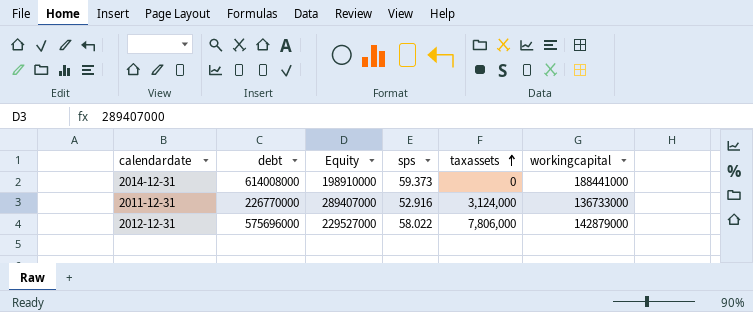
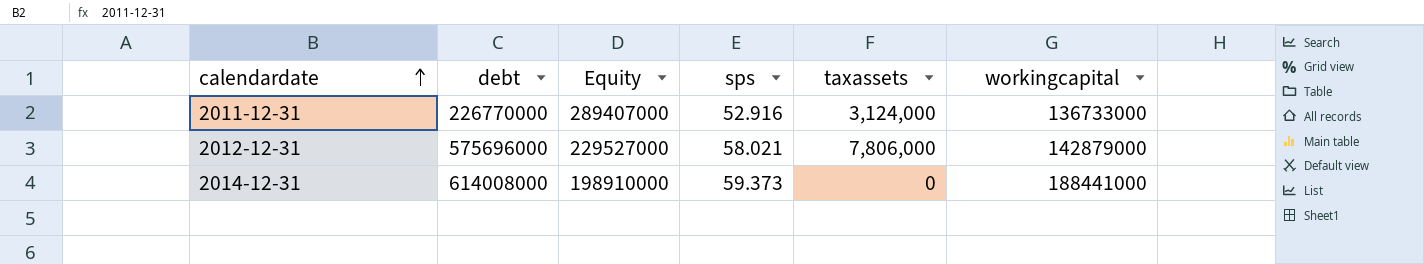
row order: taxassets ascending -> calendardate ascending
2012-12-31 | sps: 58.022 -> 58.021

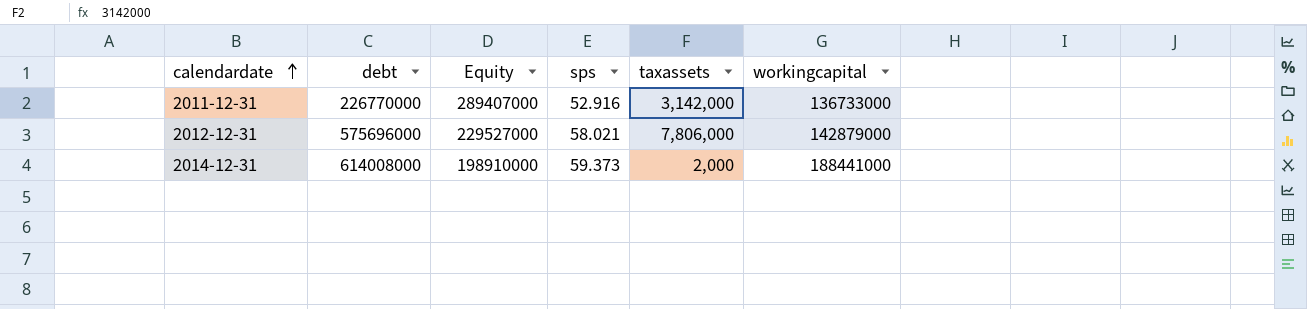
2011-12-31 | taxassets: 3,124,000 -> 3,142,000
2014-12-31 | taxassets: 0 -> 2,000

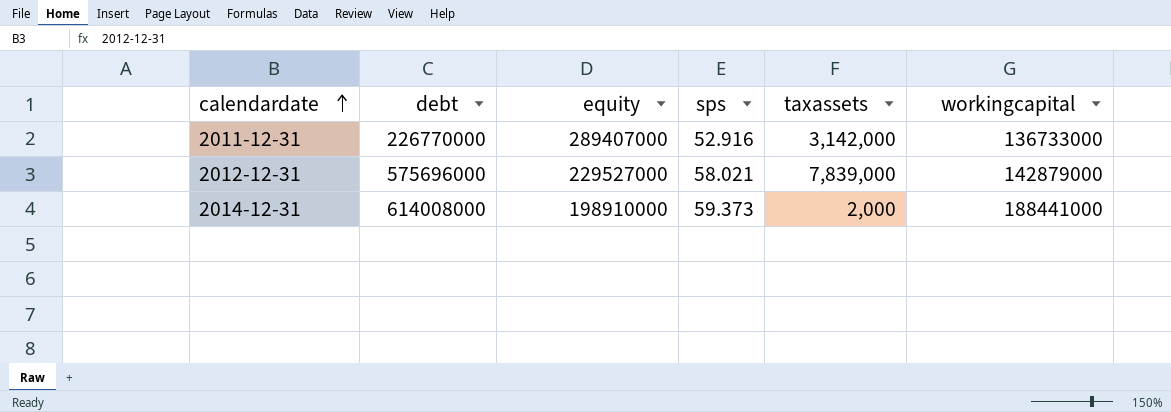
column name: Equity -> equity
2012-12-31 | taxassets: 7,806,000 -> 7,839,000

